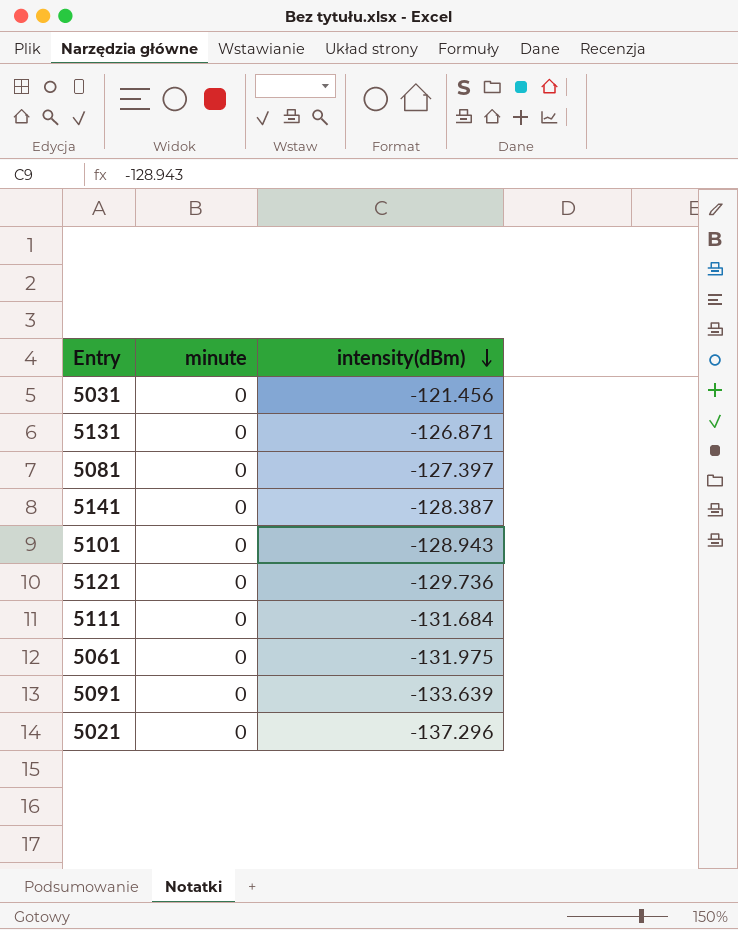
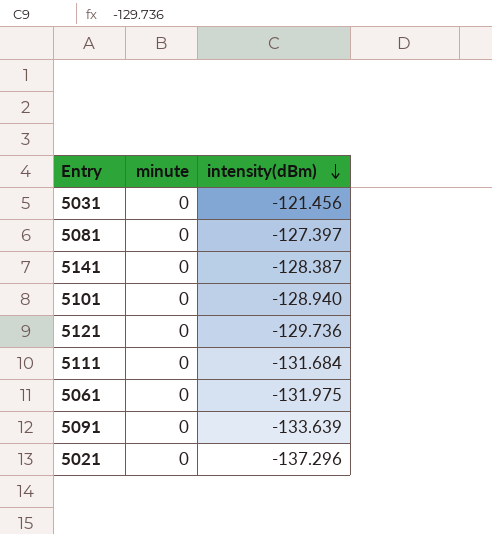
row 5131: 0 | -126.871 -> none
5101 | intensity(dBm): -128.943 -> -128.940

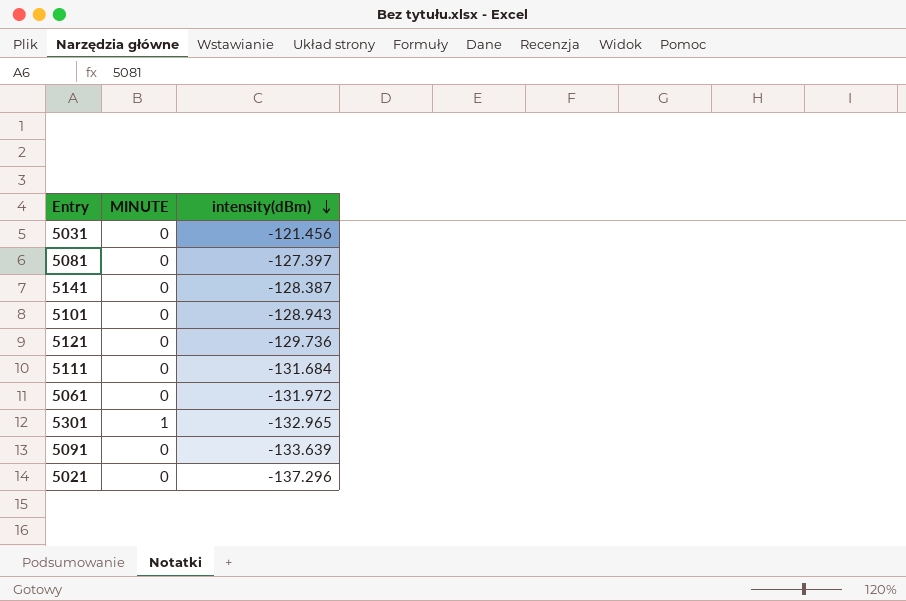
column name: minute -> MINUTE
5101 | intensity(dBm): -128.940 -> -128.943
5061 | intensity(dBm): -131.975 -> -131.972
row 5301: none -> 1 | -132.965

